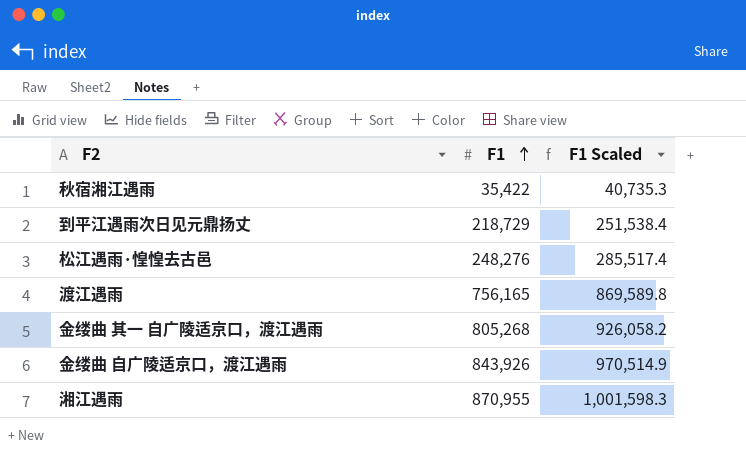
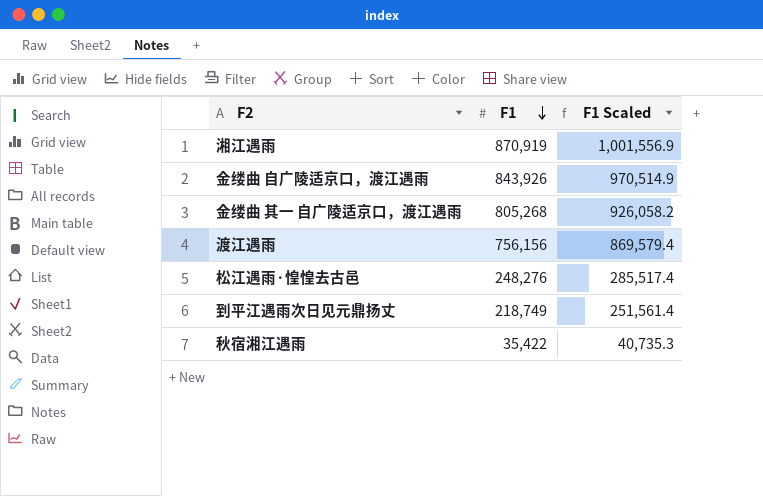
row order: F1 ascending -> F1 descending
湘江遇雨 | F1: 870,955 -> 870,919
湘江遇雨 | F1 Scaled: 1,001,598.3 -> 1,001,556.9
渡江遇雨 | F1: 756,165 -> 756,156
渡江遇雨 | F1 Scaled: 869,589.8 -> 869,579.4
到平江遇雨次日见元鼎扬丈 | F1: 218,729 -> 218,749
到平江遇雨次日见元鼎扬丈 | F1 Scaled: 251,538.4 -> 251,561.4

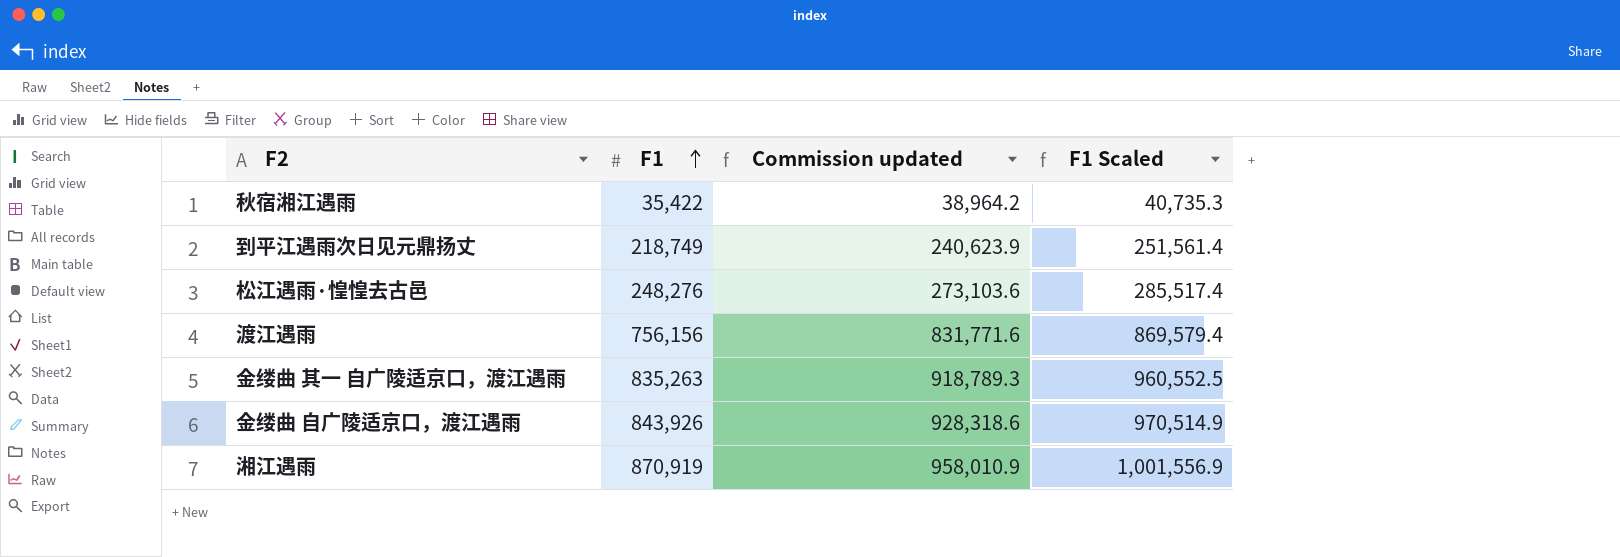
row order: F1 descending -> F1 ascending
column Commission updated | formula: none -> [F1] * 1.1
金缕曲 其一 自广陵适京口，渡江遇雨 | F1: 805,268 -> 835,263
金缕曲 其一 自广陵适京口，渡江遇雨 | F1 Scaled: 926,058.2 -> 960,552.5

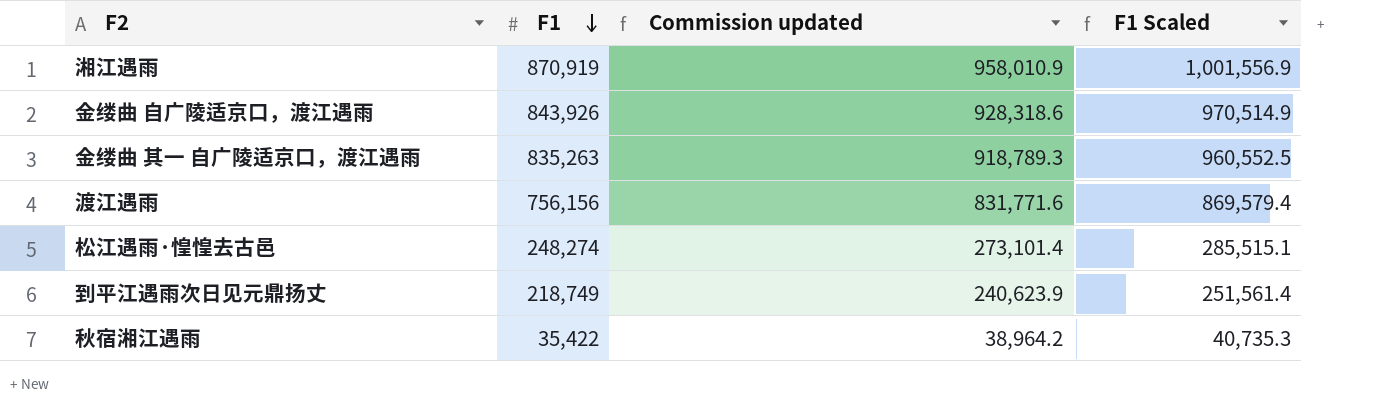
row order: F1 ascending -> F1 descending
松江遇雨·惶惶去古邑 | F1: 248,276 -> 248,274
松江遇雨·惶惶去古邑 | Commission updated: 273,103.6 -> 273,101.4
松江遇雨·惶惶去古邑 | F1 Scaled: 285,517.4 -> 285,515.1

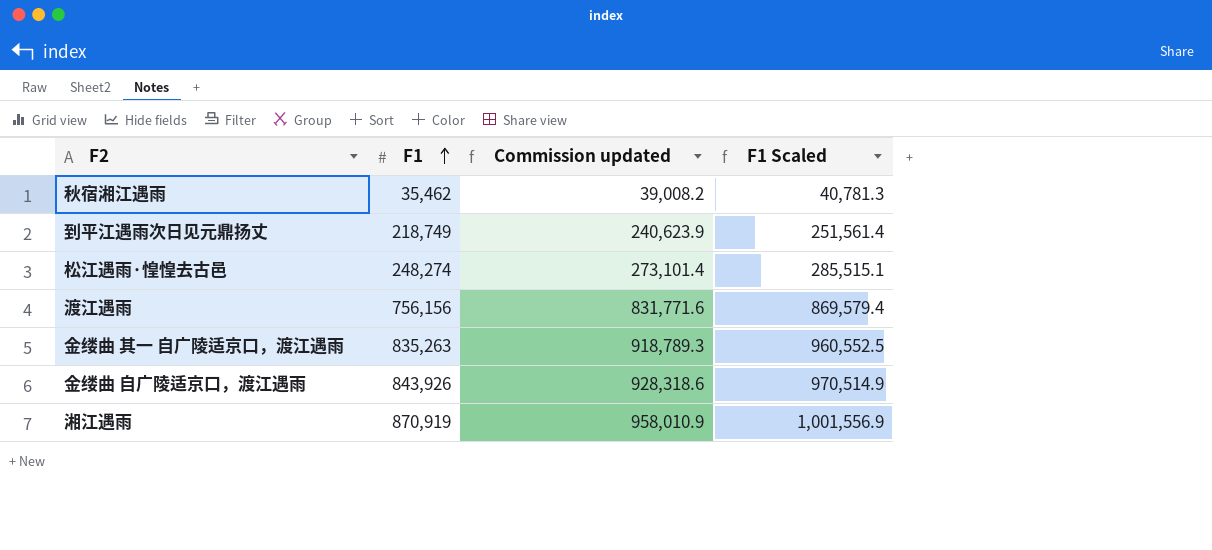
row order: F1 descending -> F1 ascending
秋宿湘江遇雨 | F1: 35,422 -> 35,462
秋宿湘江遇雨 | Commission updated: 38,964.2 -> 39,008.2
秋宿湘江遇雨 | F1 Scaled: 40,735.3 -> 40,781.3

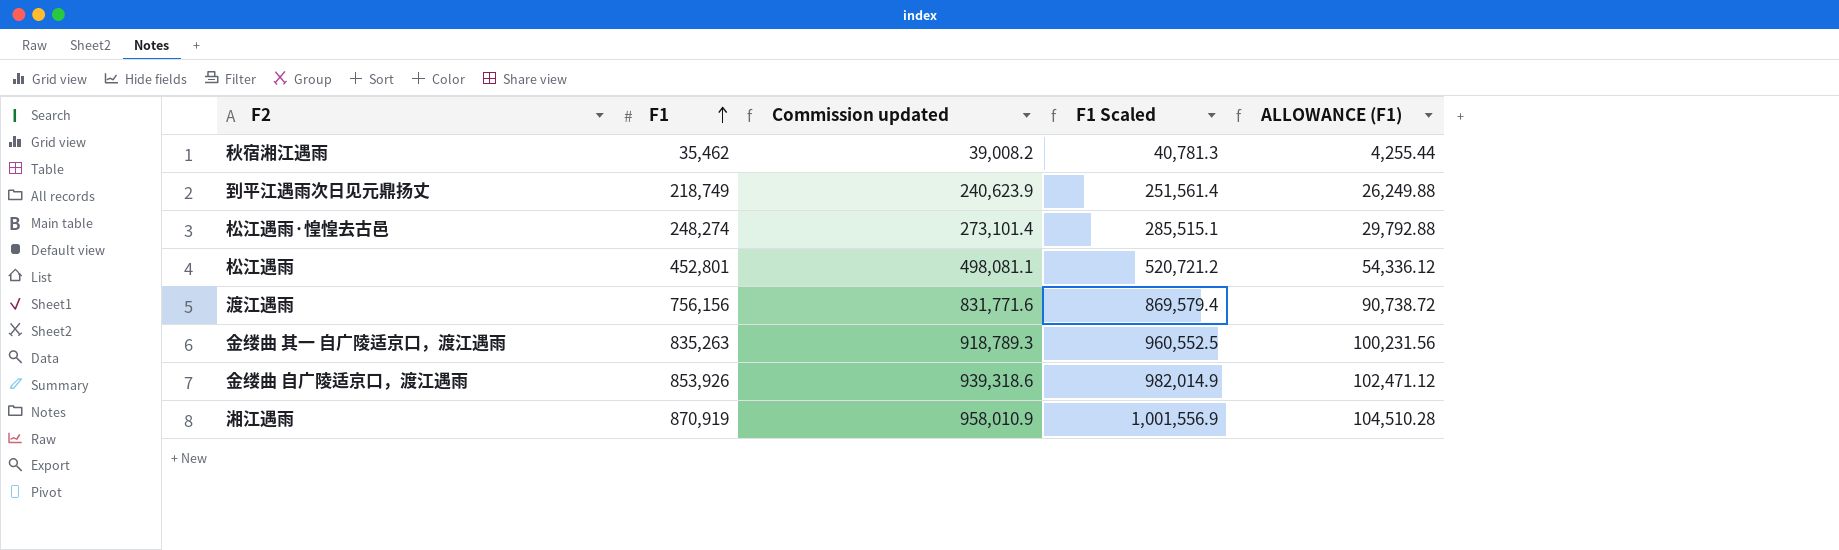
column ALLOWANCE (F1) | formula: none -> [F1] * 0.12
row 松江遇雨: none -> 452,801 | 498,081.1 | 520,721.2 | 54,336.12
金缕曲 自广陵适京口，渡江遇雨 | F1: 843,926 -> 853,926
金缕曲 自广陵适京口，渡江遇雨 | Commission updated: 928,318.6 -> 939,318.6
金缕曲 自广陵适京口，渡江遇雨 | F1 Scaled: 970,514.9 -> 982,014.9

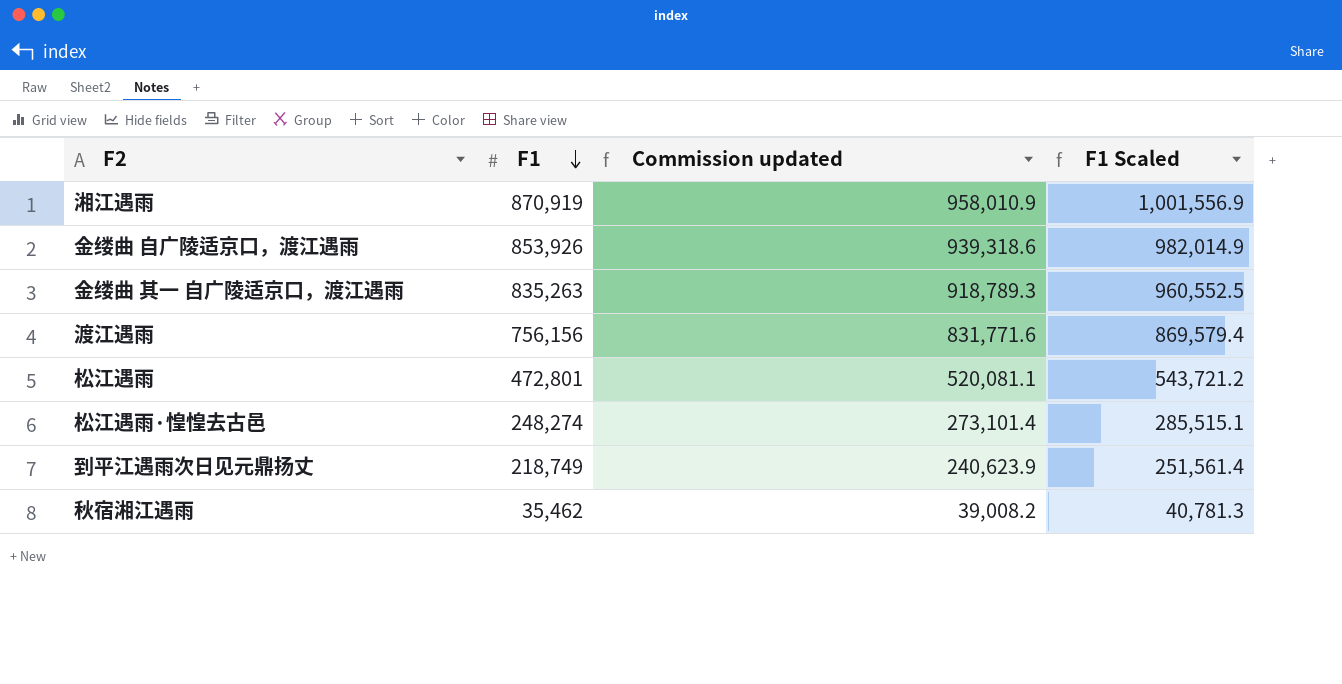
row order: F1 ascending -> F1 descending
column ALLOWANCE (F1) | formula: [F1] * 0.12 -> none
松江遇雨 | F1: 452,801 -> 472,801
松江遇雨 | Commission updated: 498,081.1 -> 520,081.1
松江遇雨 | F1 Scaled: 520,721.2 -> 543,721.2

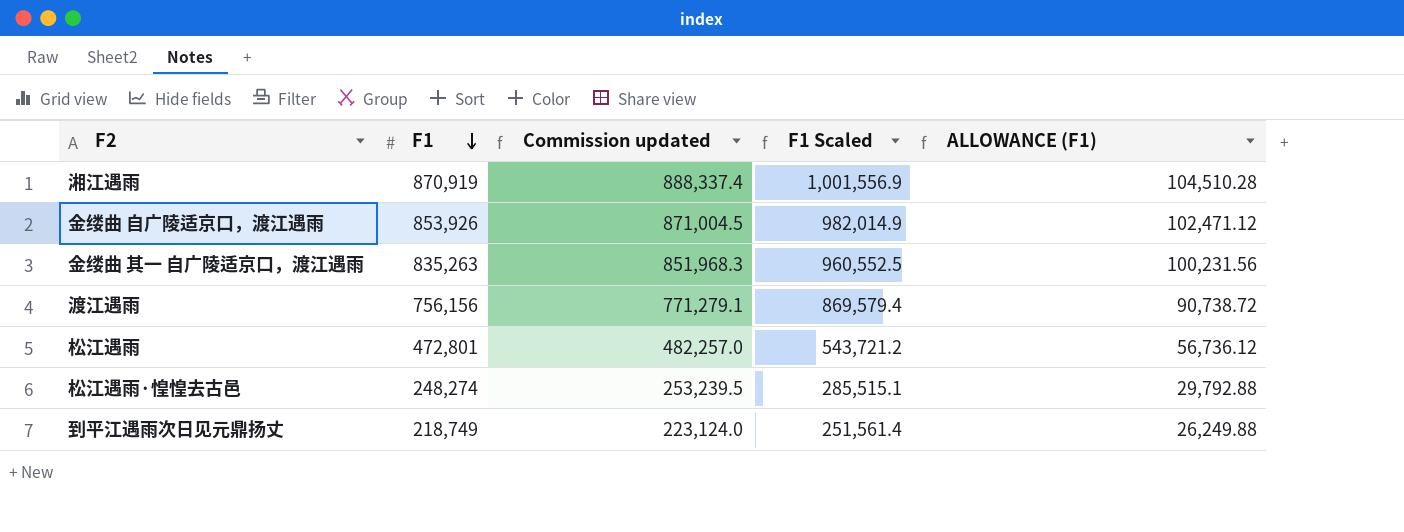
column Commission updated | formula: [F1] * 1.1 -> [F1] * 1.02
column ALLOWANCE (F1) | formula: none -> [F1] * 0.12
row 秋宿湘江遇雨: 35,462 | 39,008.2 | 40,781.3 -> none

